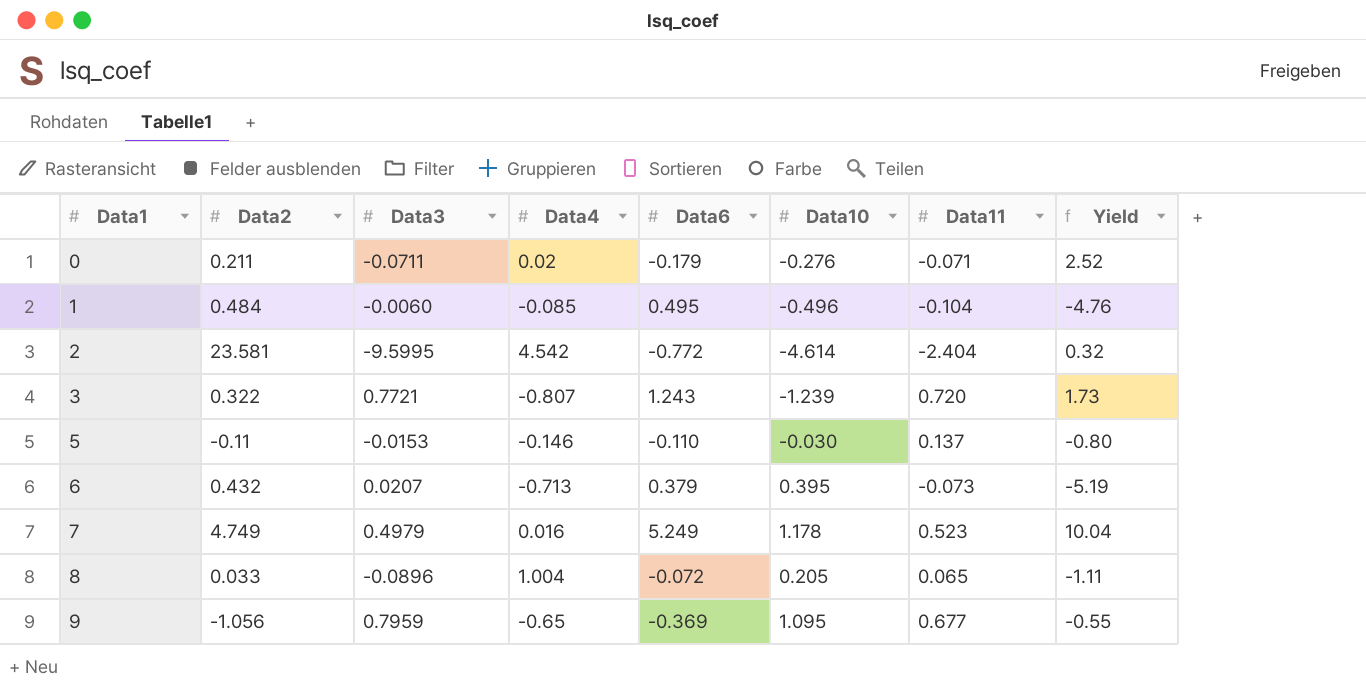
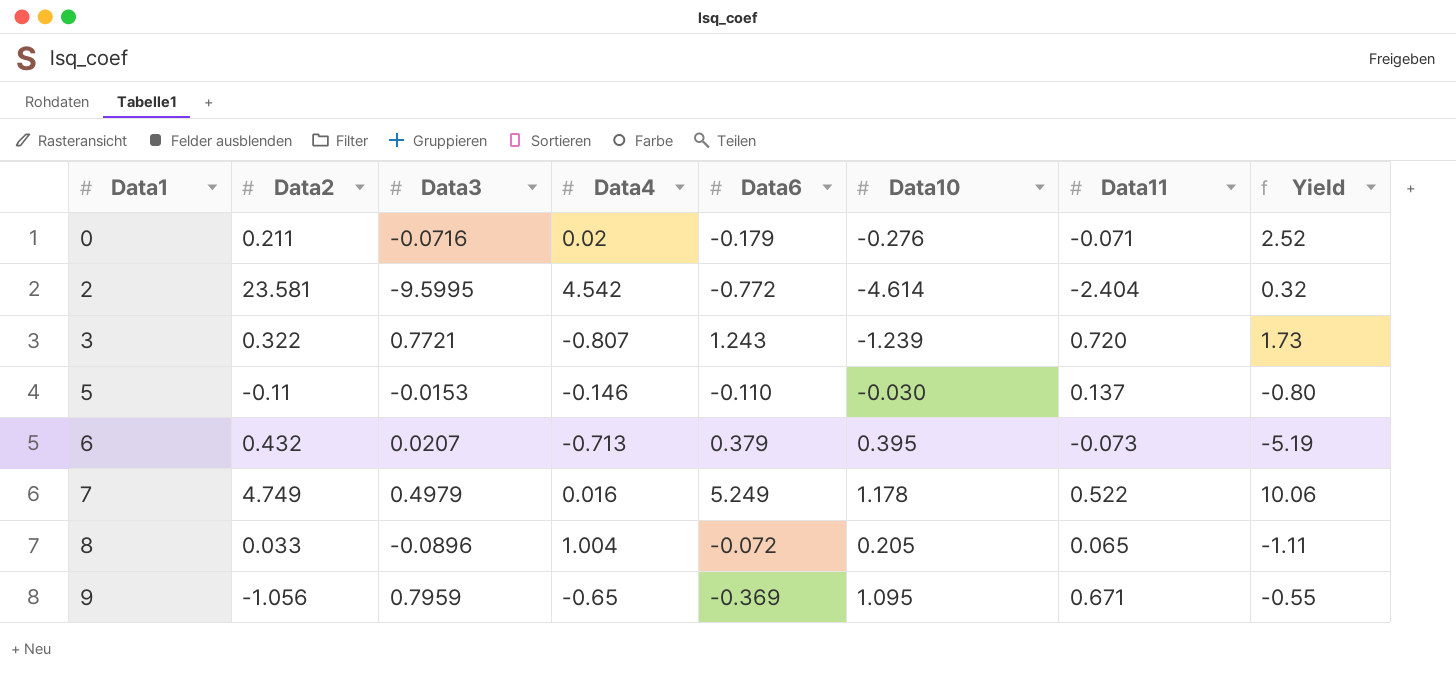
row 1: 0.484 | -0.0060 | -0.085 | 0.495 | -0.496 | -0.104 | -4.76 -> none
0 | Data3: -0.0711 -> -0.0716
7 | Data11: 0.523 -> 0.522
7 | Yield: 10.04 -> 10.06
9 | Data11: 0.677 -> 0.671

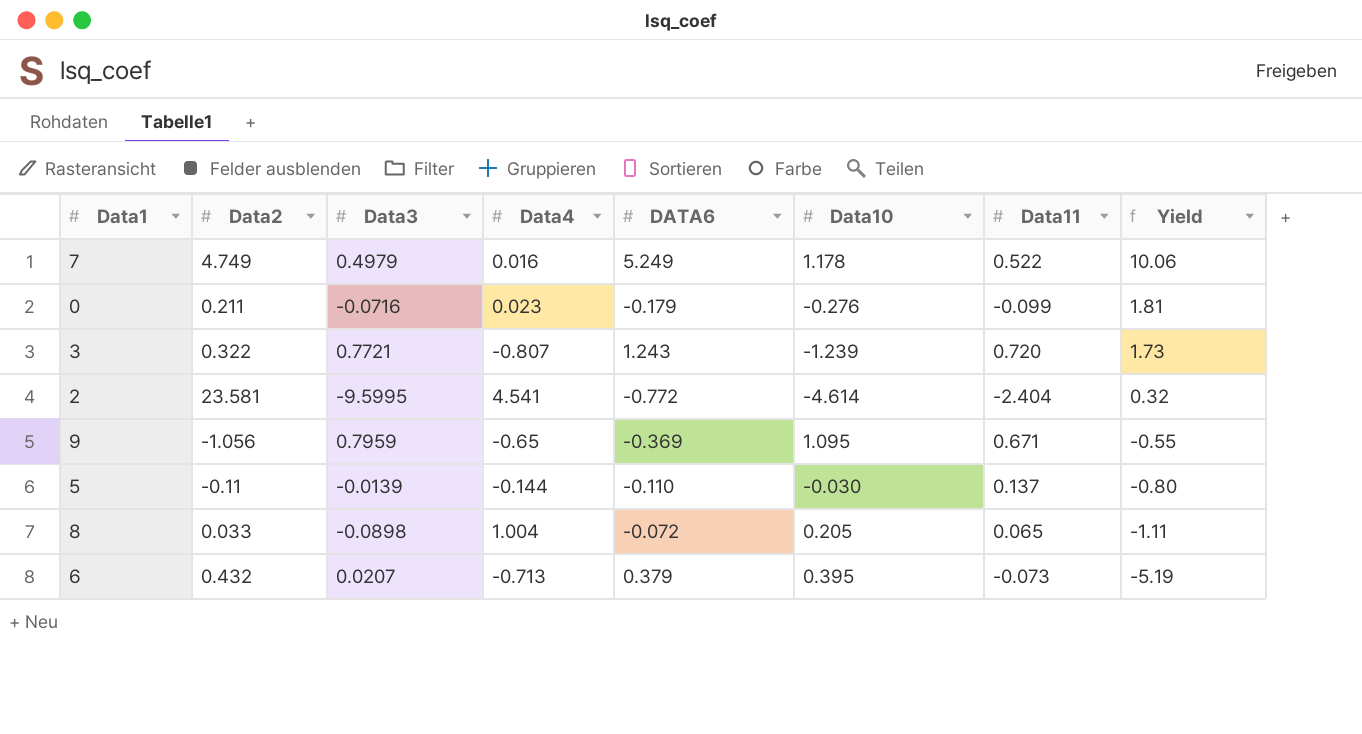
row order: Data1 ascending -> Yield descending
column name: Data6 -> DATA6
0 | Data4: 0.02 -> 0.023
0 | Data11: -0.071 -> -0.099
0 | Yield: 2.52 -> 1.81
2 | Data4: 4.542 -> 4.541
5 | Data3: -0.0153 -> -0.0139
5 | Data4: -0.146 -> -0.144
8 | Data3: -0.0896 -> -0.0898

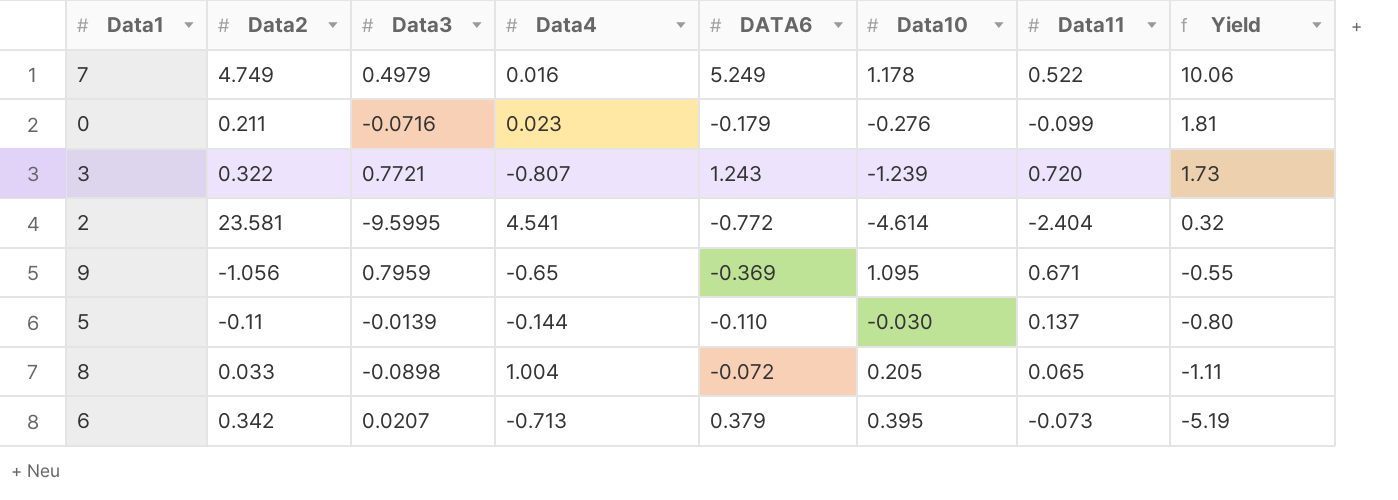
6 | Data2: 0.432 -> 0.342

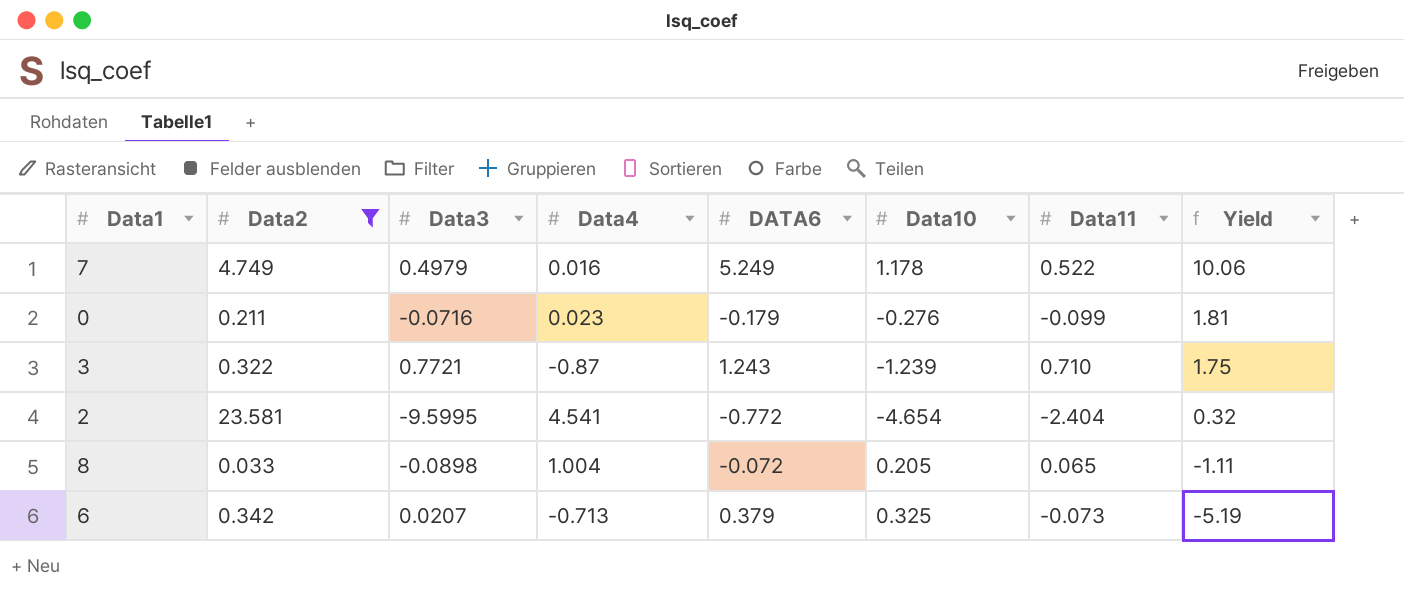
filter: none -> Data2 >= 0.033
3 | Data4: -0.807 -> -0.87
3 | Data11: 0.720 -> 0.710
3 | Yield: 1.73 -> 1.75
2 | Data10: -4.614 -> -4.654
6 | Data10: 0.395 -> 0.325

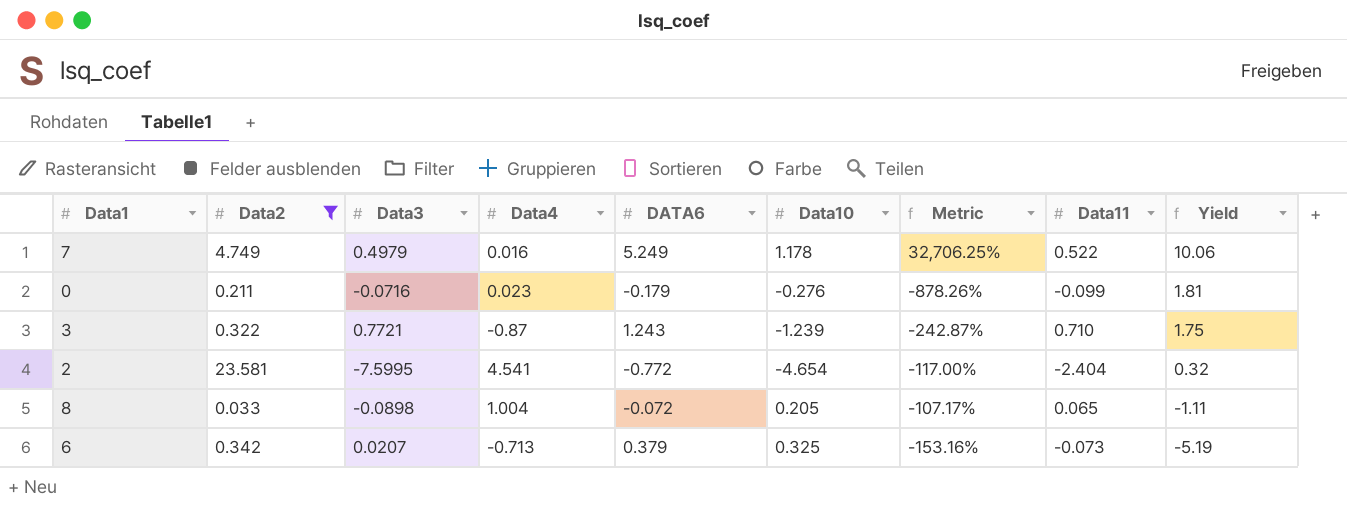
column Metric | formula: none -> ([DATA6] - [Data4]) / [Data4]
2 | Data3: -9.5995 -> -7.5995

